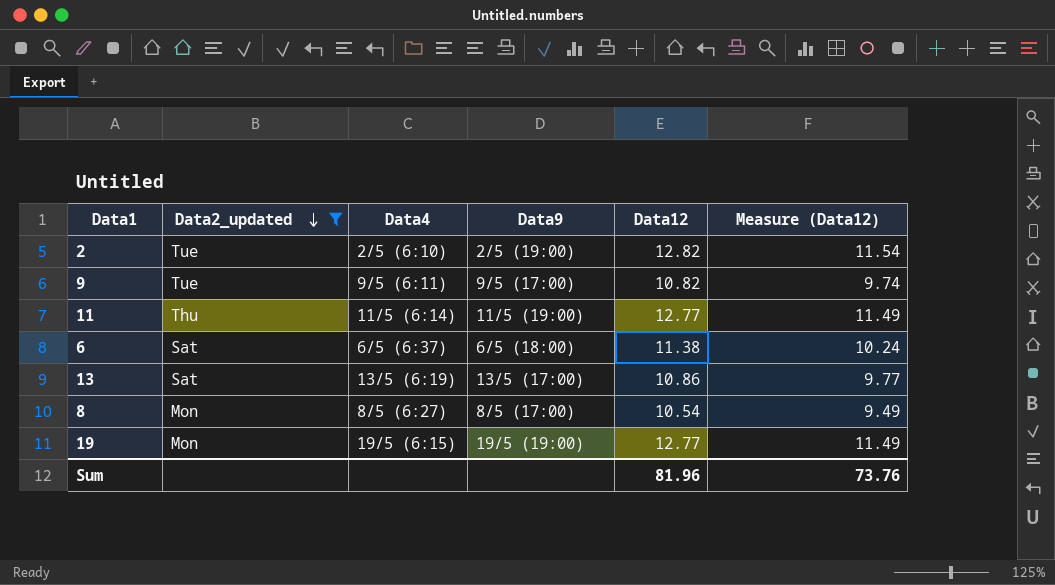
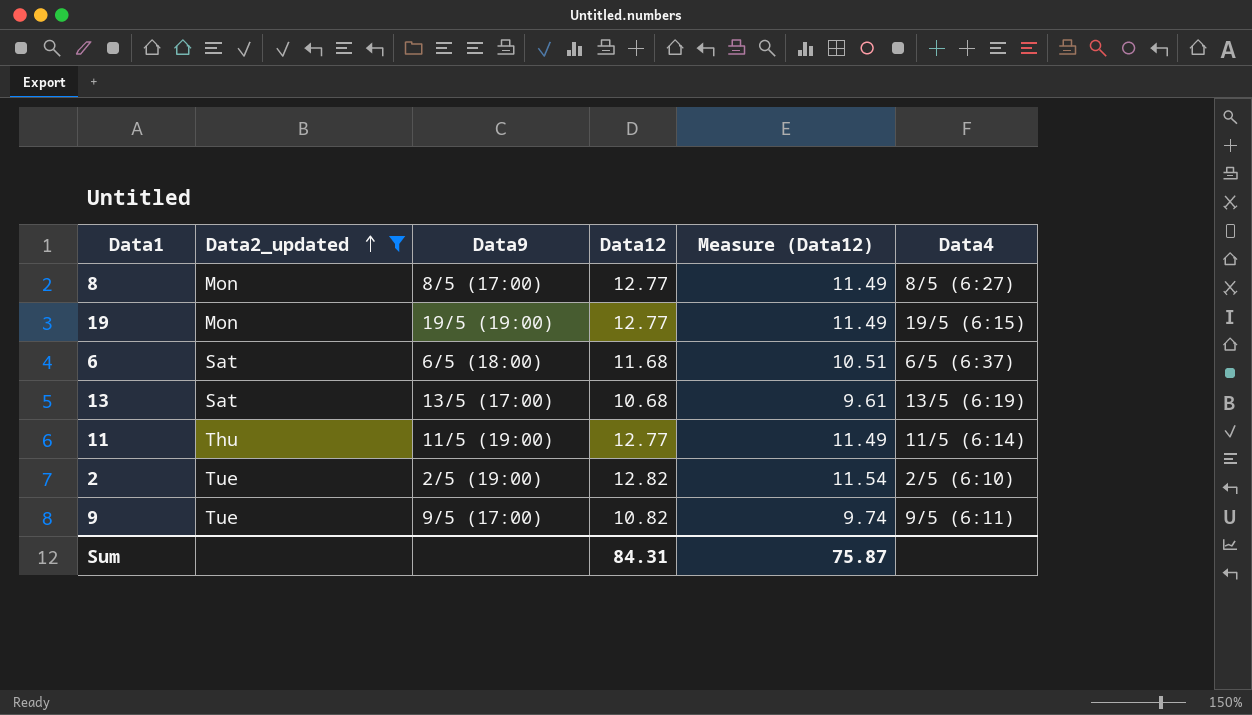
row order: Data2_updated descending -> Data2_updated ascending
column Data4 | position: 3 -> 6
8 | Data12: 10.54 -> 12.77
8 | Measure (Data12): 9.49 -> 11.49
6 | Data12: 11.38 -> 11.68
6 | Measure (Data12): 10.24 -> 10.51
13 | Data12: 10.86 -> 10.68
13 | Measure (Data12): 9.77 -> 9.61
Sum | Data12: 81.96 -> 84.31
Sum | Measure (Data12): 73.76 -> 75.87

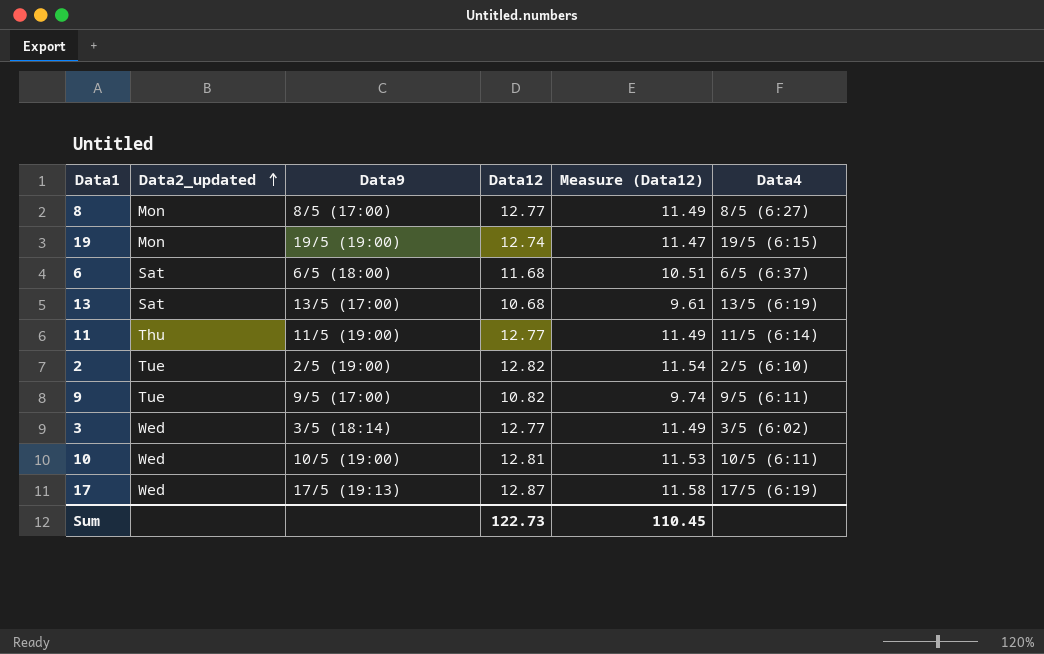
filter: Data2_updated != Wed -> none
19 | Data12: 12.77 -> 12.74
19 | Measure (Data12): 11.49 -> 11.47
Sum | Data12: 84.31 -> 122.73
Sum | Measure (Data12): 75.87 -> 110.45

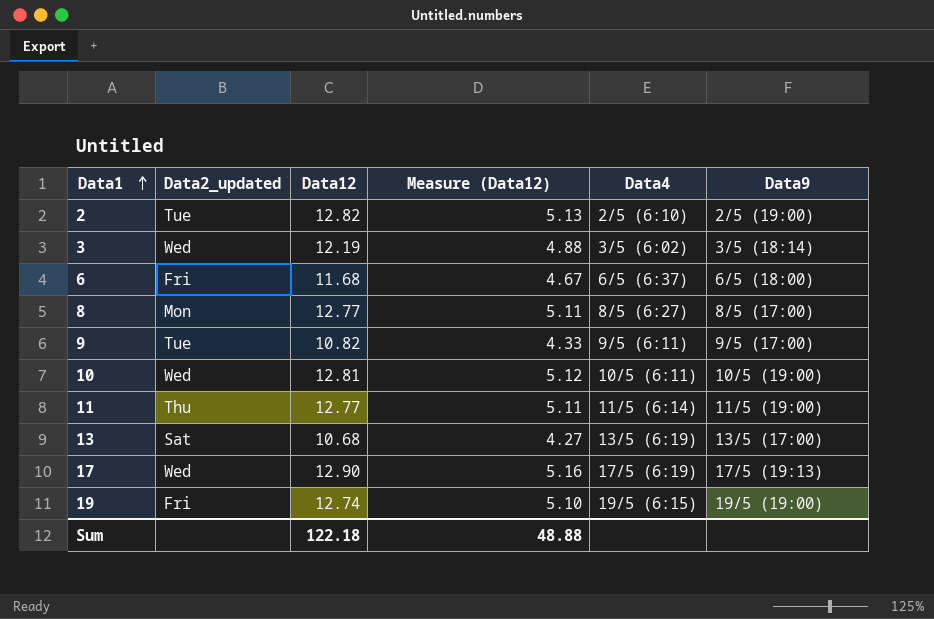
row order: Data2_updated ascending -> Data1 ascending
column Measure (Data12) | formula: [Data12] * 0.9 -> [Data12] * 0.4
column Data9 | position: 3 -> 6
3 | Data12: 12.77 -> 12.19
6 | Data2_updated: Sat -> Fri
17 | Data12: 12.87 -> 12.90
19 | Data2_updated: Mon -> Fri
Sum | Data12: 122.73 -> 122.18
Sum | Measure (Data12): 110.45 -> 48.88

